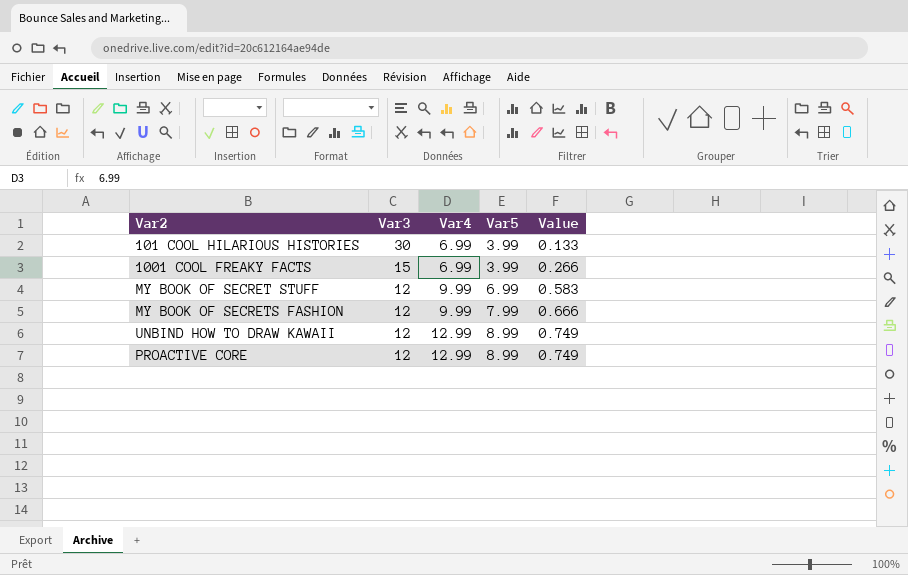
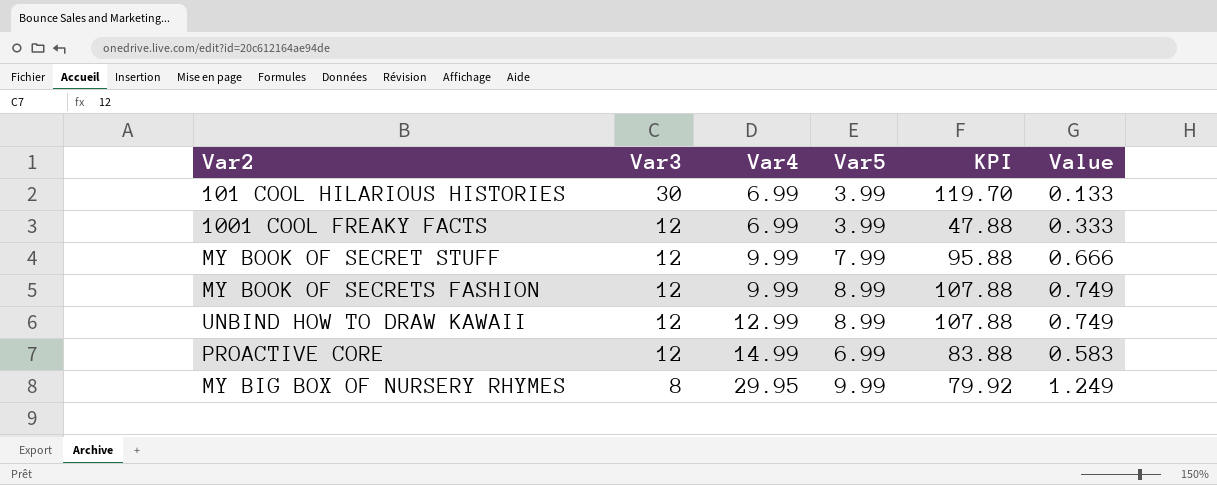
column KPI | formula: none -> [Var3] * [Var5]
1001 COOL FREAKY FACTS | Var3: 15 -> 12
1001 COOL FREAKY FACTS | Value: 0.266 -> 0.333
MY BOOK OF SECRET STUFF | Var5: 6.99 -> 7.99
MY BOOK OF SECRET STUFF | Value: 0.583 -> 0.666
MY BOOK OF SECRETS FASHION | Var5: 7.99 -> 8.99
MY BOOK OF SECRETS FASHION | Value: 0.666 -> 0.749
PROACTIVE CORE | Var4: 12.99 -> 14.99
PROACTIVE CORE | Var5: 8.99 -> 6.99
PROACTIVE CORE | Value: 0.749 -> 0.583
row MY BIG BOX OF NURSERY RHYMES: none -> 8 | 29.95 | 9.99 | 79.92 | 1.249

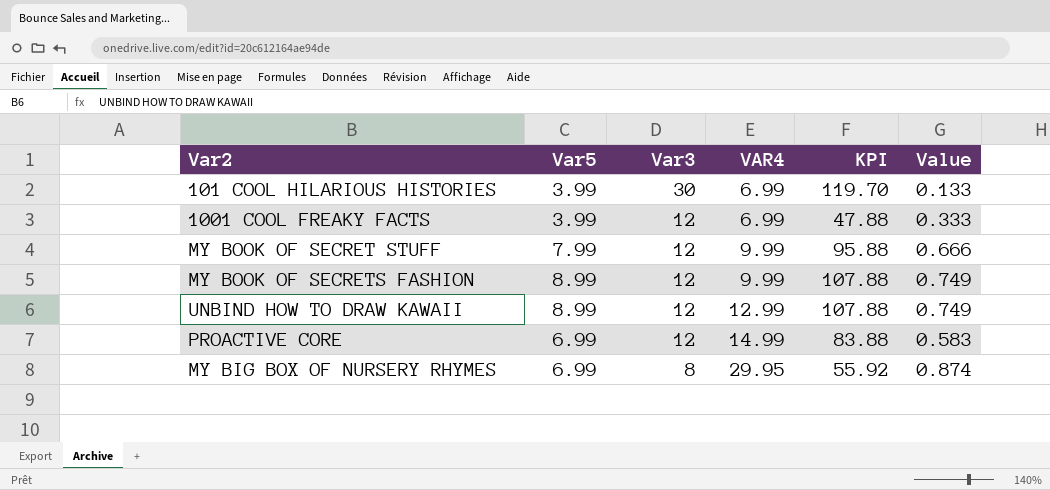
column Var5 | position: 4 -> 2
column name: Var4 -> VAR4
MY BIG BOX OF NURSERY RHYMES | Var5: 9.99 -> 6.99
MY BIG BOX OF NURSERY RHYMES | KPI: 79.92 -> 55.92
MY BIG BOX OF NURSERY RHYMES | Value: 1.249 -> 0.874

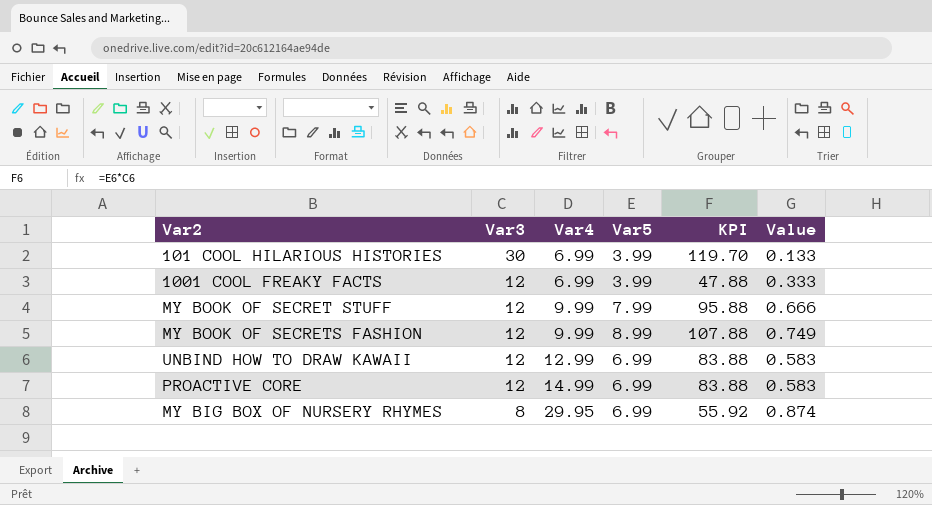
column name: VAR4 -> Var4
column Var5 | position: 2 -> 4
UNBIND HOW TO DRAW KAWAII | Var5: 8.99 -> 6.99
UNBIND HOW TO DRAW KAWAII | KPI: 107.88 -> 83.88
UNBIND HOW TO DRAW KAWAII | Value: 0.749 -> 0.583

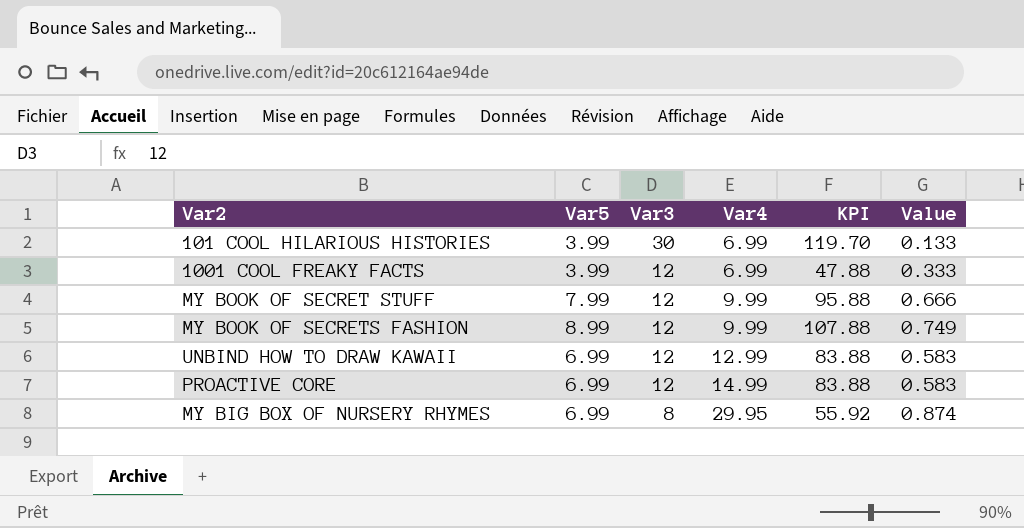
column Var5 | position: 4 -> 2

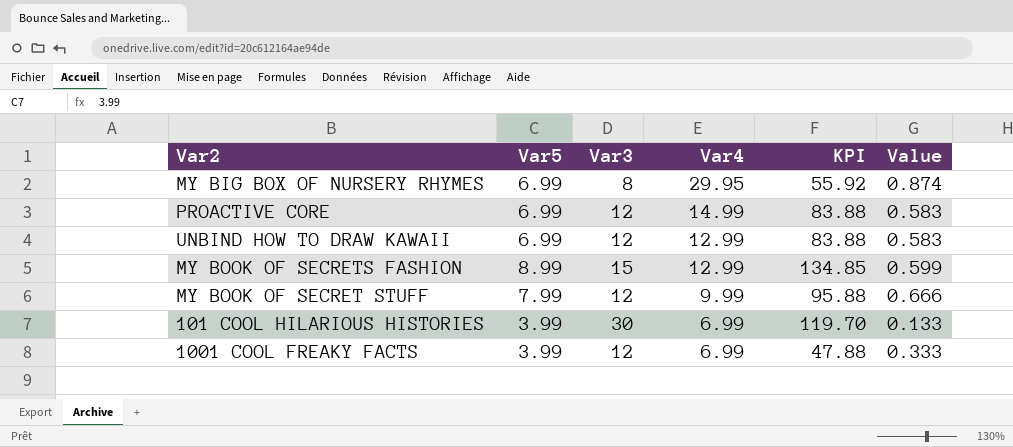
row order: Var3 descending -> Var4 descending
MY BOOK OF SECRETS FASHION | Var3: 12 -> 15
MY BOOK OF SECRETS FASHION | Var4: 9.99 -> 12.99
MY BOOK OF SECRETS FASHION | KPI: 107.88 -> 134.85
MY BOOK OF SECRETS FASHION | Value: 0.749 -> 0.599

